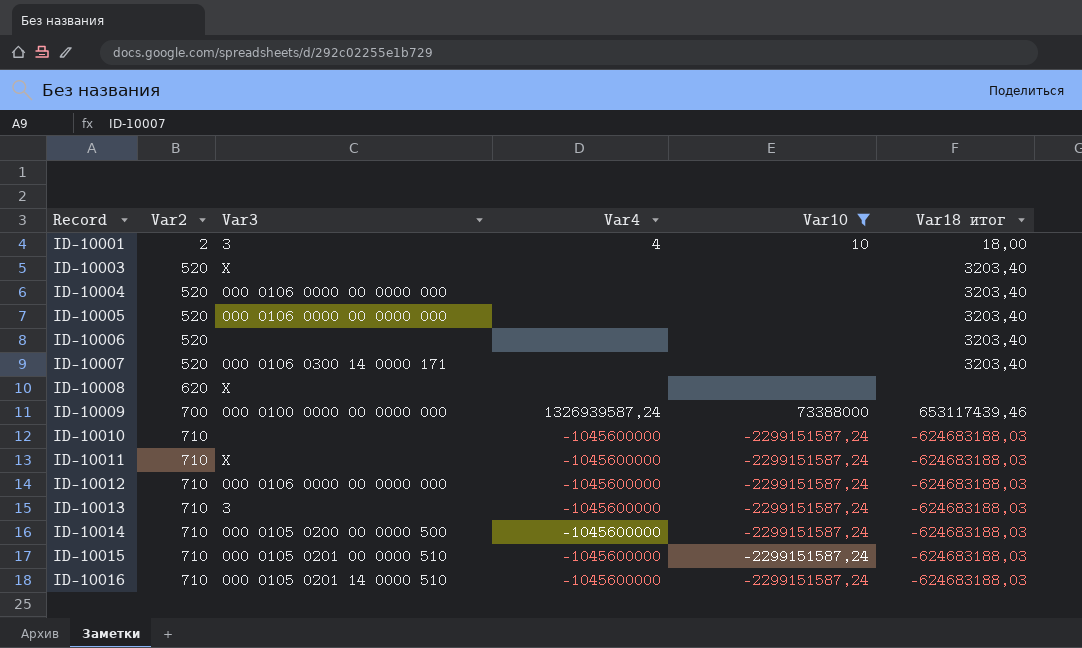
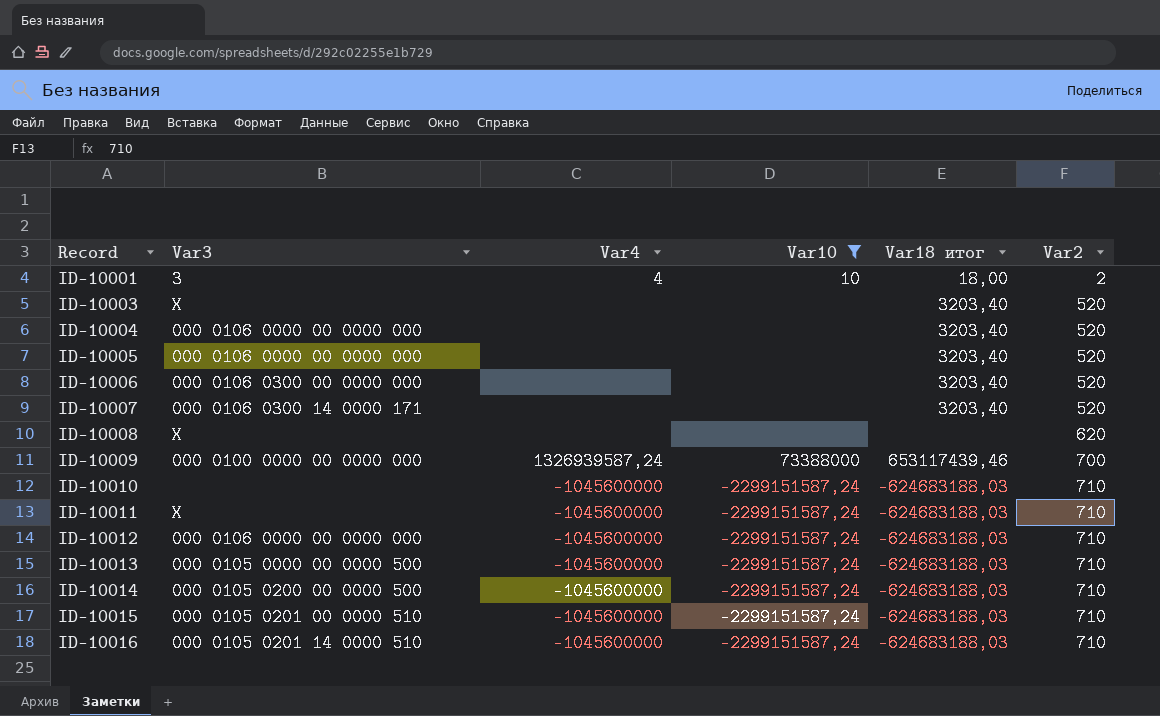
column Var2 | position: 2 -> 6
ID-10006 | Var3: none -> 000 0106 0300 00 0000 000
ID-10013 | Var3: 3 -> 000 0105 0000 00 0000 500

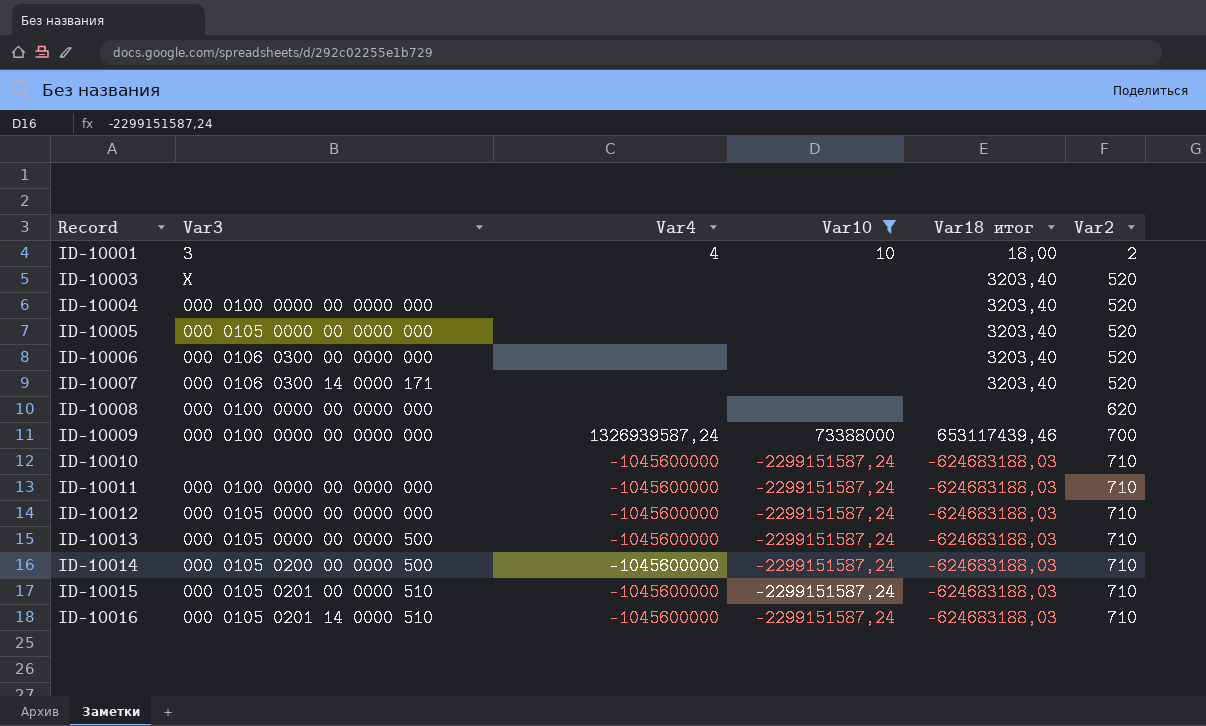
ID-10004 | Var3: 000 0106 0000 00 0000 000 -> 000 0100 0000 00 0000 000
ID-10005 | Var3: 000 0106 0000 00 0000 000 -> 000 0105 0000 00 0000 000
ID-10008 | Var3: X -> 000 0100 0000 00 0000 000
ID-10011 | Var3: X -> 000 0100 0000 00 0000 000
ID-10012 | Var3: 000 0106 0000 00 0000 000 -> 000 0105 0000 00 0000 000

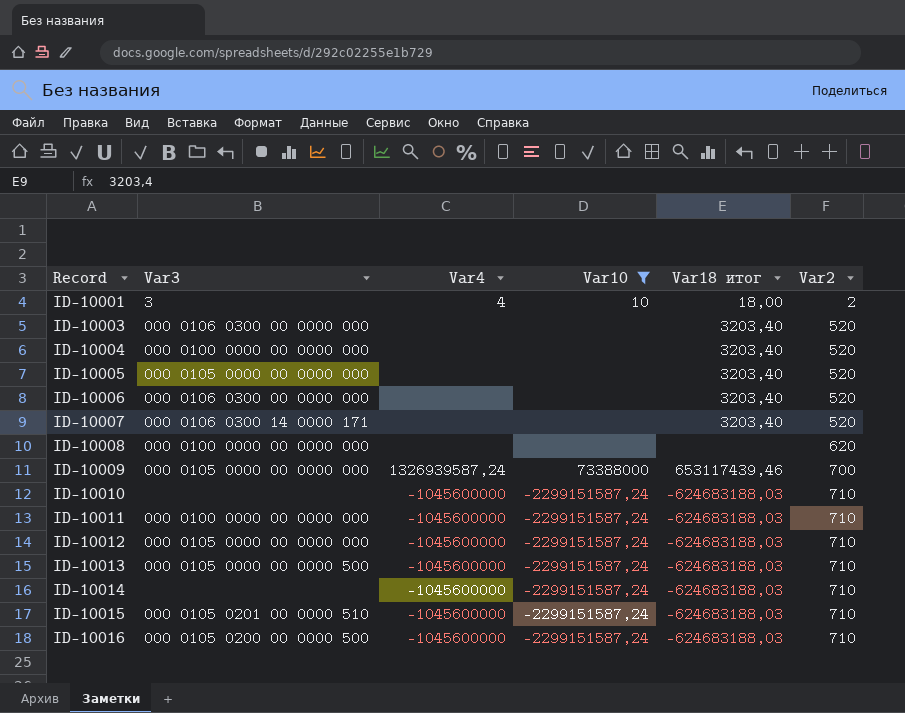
ID-10003 | Var3: X -> 000 0106 0300 00 0000 000
ID-10009 | Var3: 000 0100 0000 00 0000 000 -> 000 0105 0000 00 0000 000
ID-10014 | Var3: 000 0105 0200 00 0000 500 -> none
ID-10016 | Var3: 000 0105 0201 14 0000 510 -> 000 0105 0200 00 0000 500

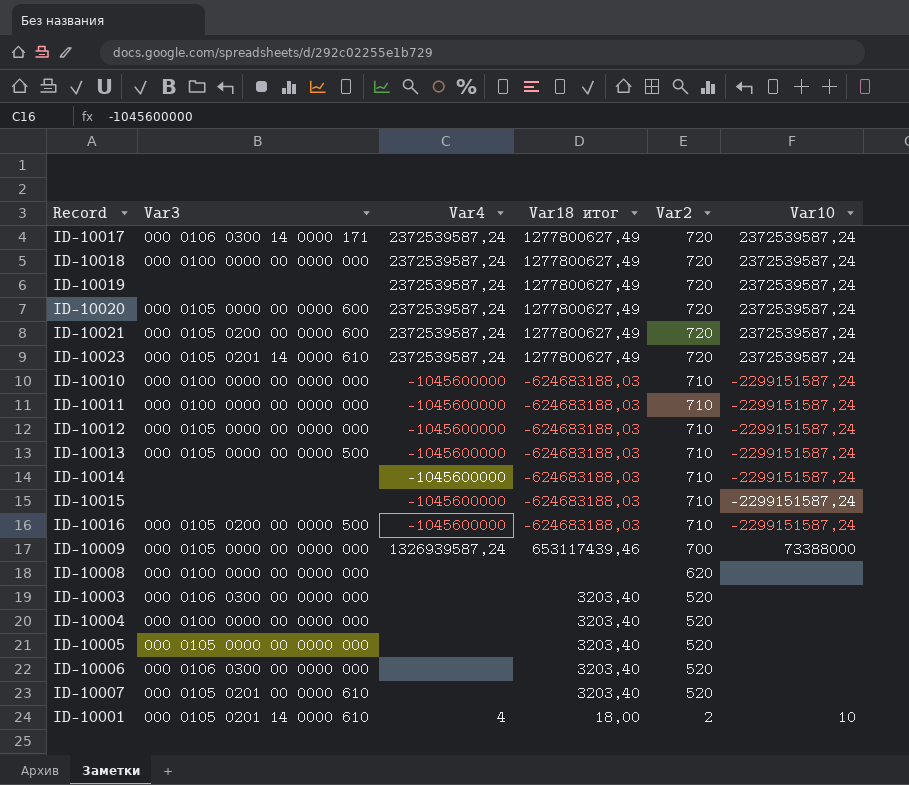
filter: Var10 != 2372539587,24 -> none
row order: Record ascending -> Var2 descending
column Var10 | position: 4 -> 6
ID-10010 | Var3: none -> 000 0100 0000 00 0000 000
ID-10015 | Var3: 000 0105 0201 00 0000 510 -> none
ID-10007 | Var3: 000 0106 0300 14 0000 171 -> 000 0105 0201 00 0000 610
ID-10001 | Var3: 3 -> 000 0105 0201 14 0000 610

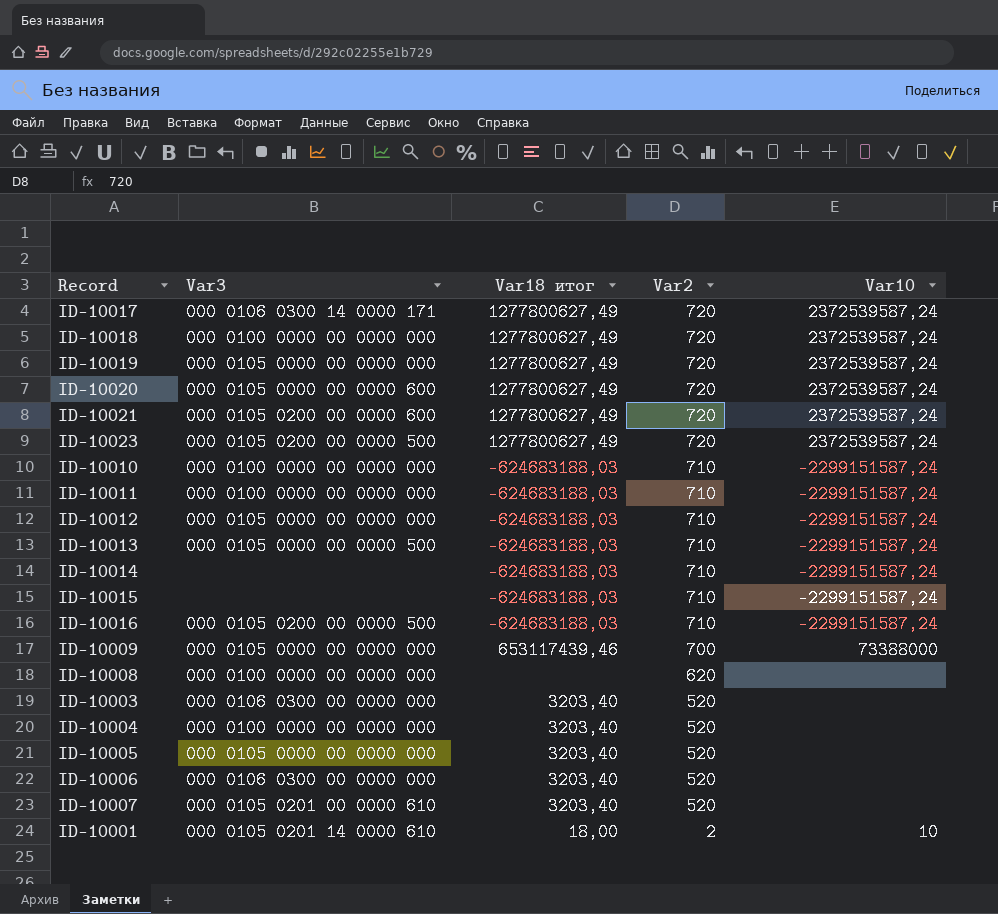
column Var4 | position: 3 -> none
ID-10019 | Var3: none -> 000 0105 0000 00 0000 000
ID-10023 | Var3: 000 0105 0201 14 0000 610 -> 000 0105 0200 00 0000 500

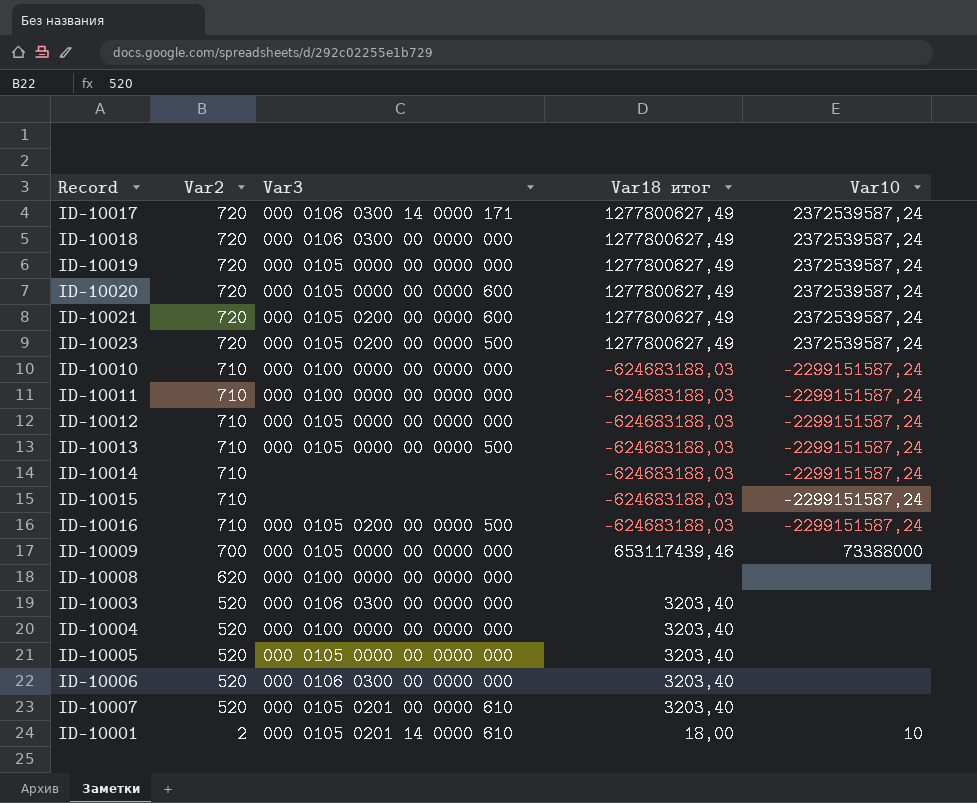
column Var2 | position: 4 -> 2
ID-10018 | Var3: 000 0100 0000 00 0000 000 -> 000 0106 0300 00 0000 000

